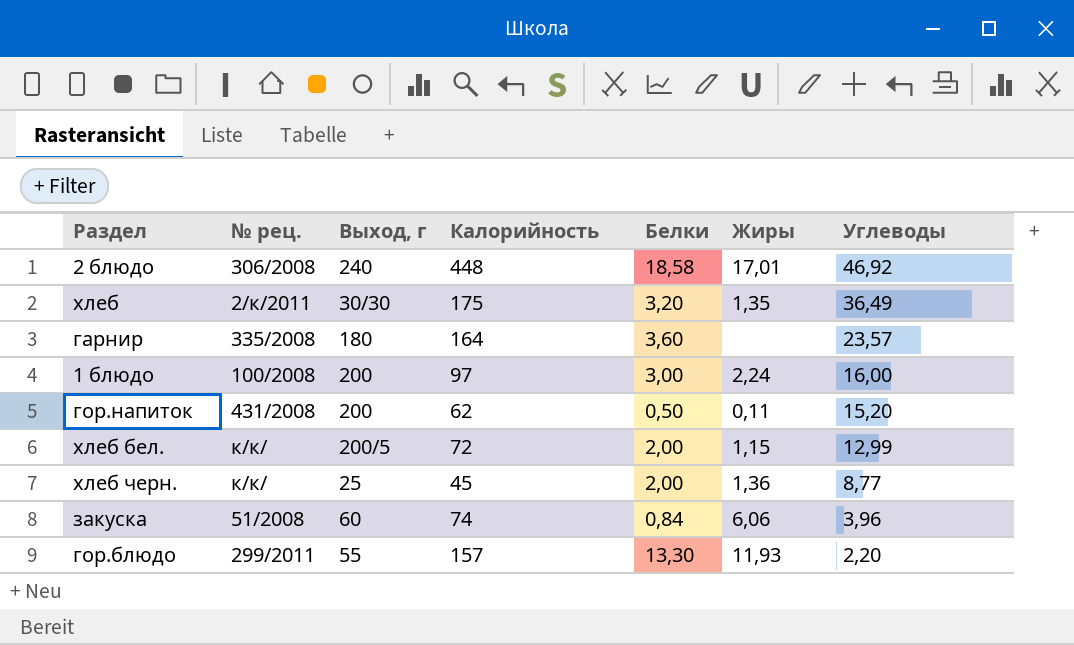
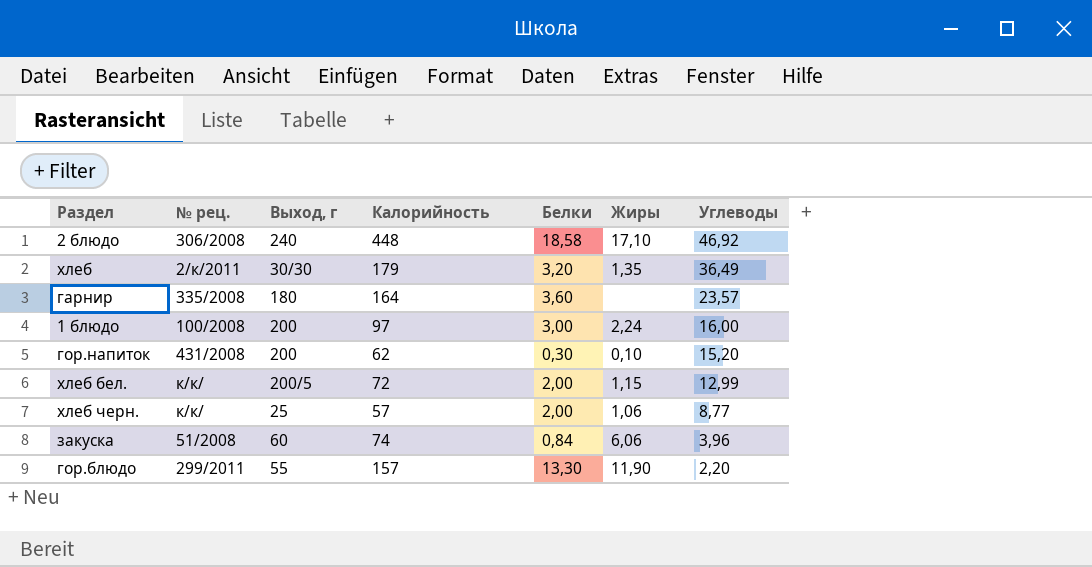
2 блюдо | Жиры: 17,01 -> 17,10
хлеб | Калорийность: 175 -> 179
гор.напиток | Белки: 0,50 -> 0,30
гор.напиток | Жиры: 0,11 -> 0,10
хлеб черн. | Калорийность: 45 -> 57
хлеб черн. | Жиры: 1,36 -> 1,06
гор.блюдо | Жиры: 11,93 -> 11,90

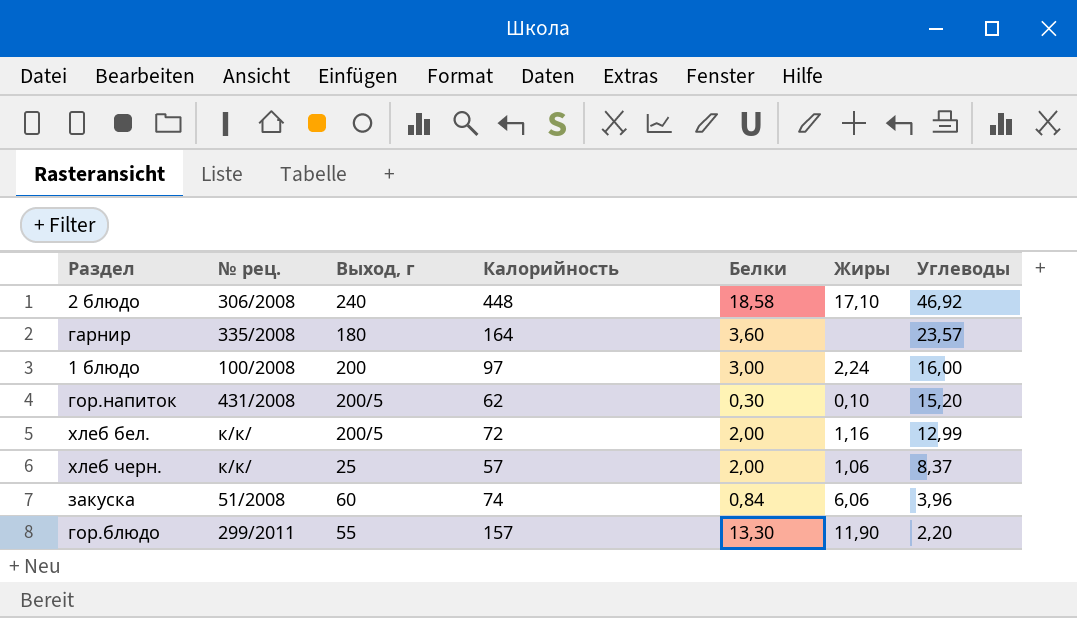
row хлеб: 2/к/2011 | 30/30 | 179 | 3,20 | 1,35 | 36,49 -> none
гор.напиток | Выход, г: 200 -> 200/5
хлеб бел. | Жиры: 1,15 -> 1,16
хлеб черн. | Углеводы: 8,77 -> 8,37

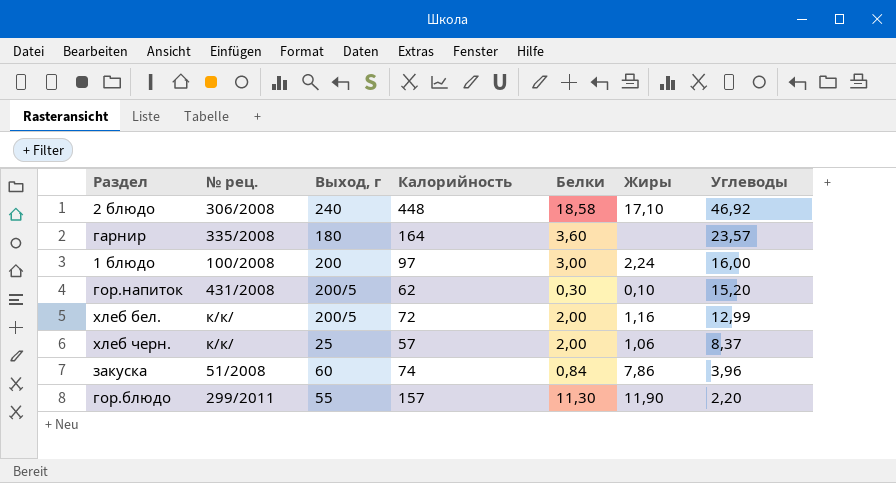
закуска | Жиры: 6,06 -> 7,86
гор.блюдо | Белки: 13,30 -> 11,30

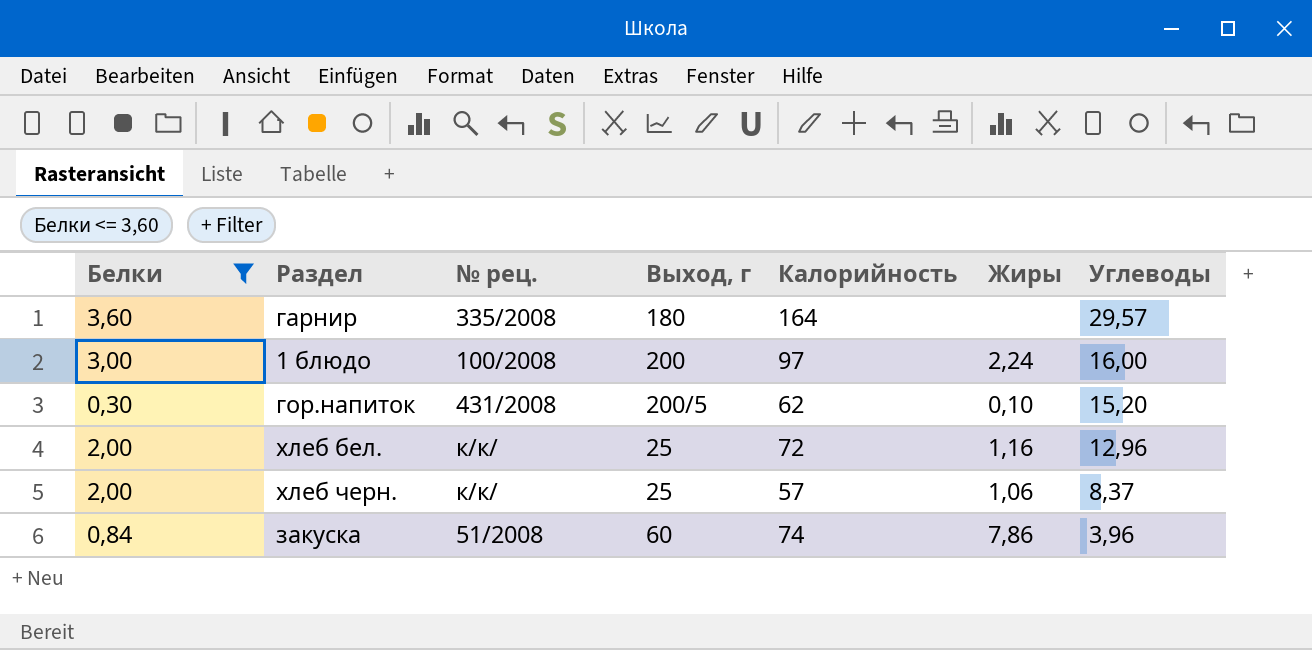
filter: none -> Белки <= 3,60
column Белки | position: 5 -> 1
гарнир | Углеводы: 23,57 -> 29,57
хлеб бел. | Выход, г: 200/5 -> 25
хлеб бел. | Углеводы: 12,99 -> 12,96

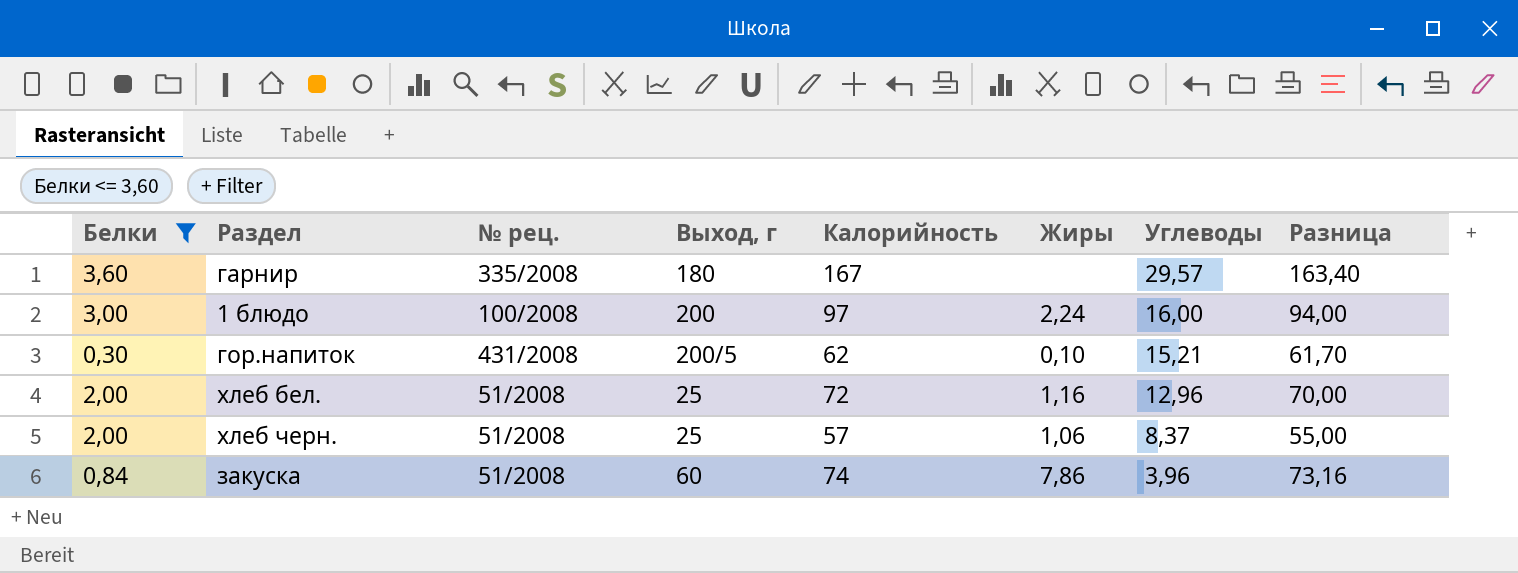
column Разница | formula: none -> [Калорийность] - [Белки]
гарнир | Калорийность: 164 -> 167
гор.напиток | Углеводы: 15,20 -> 15,21
хлеб бел. | № рец.: к/к/ -> 51/2008
хлеб черн. | № рец.: к/к/ -> 51/2008

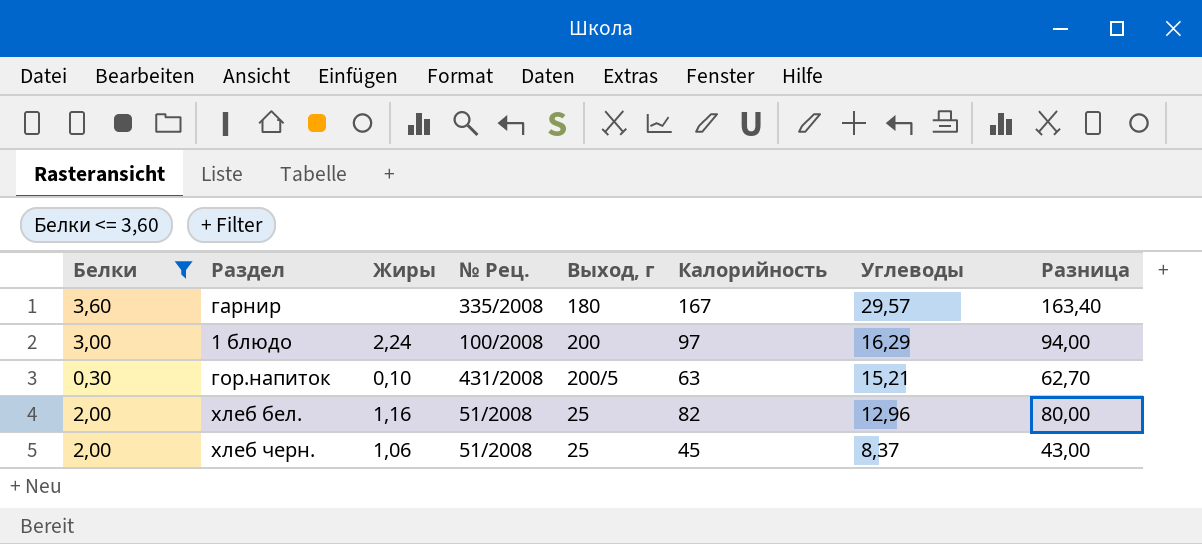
column Жиры | position: 6 -> 3
column name: № рец. -> № Рец.
row закуска: 0,84 | 51/2008 | 60 | 74 | 7,86 | 3,96 | 73,16 -> none
1 блюдо | Углеводы: 16,00 -> 16,29
гор.напиток | Калорийность: 62 -> 63
гор.напиток | Разница: 61,70 -> 62,70
хлеб бел. | Калорийность: 72 -> 82
хлеб бел. | Разница: 70,00 -> 80,00
хлеб черн. | Калорийность: 57 -> 45
хлеб черн. | Разница: 55,00 -> 43,00

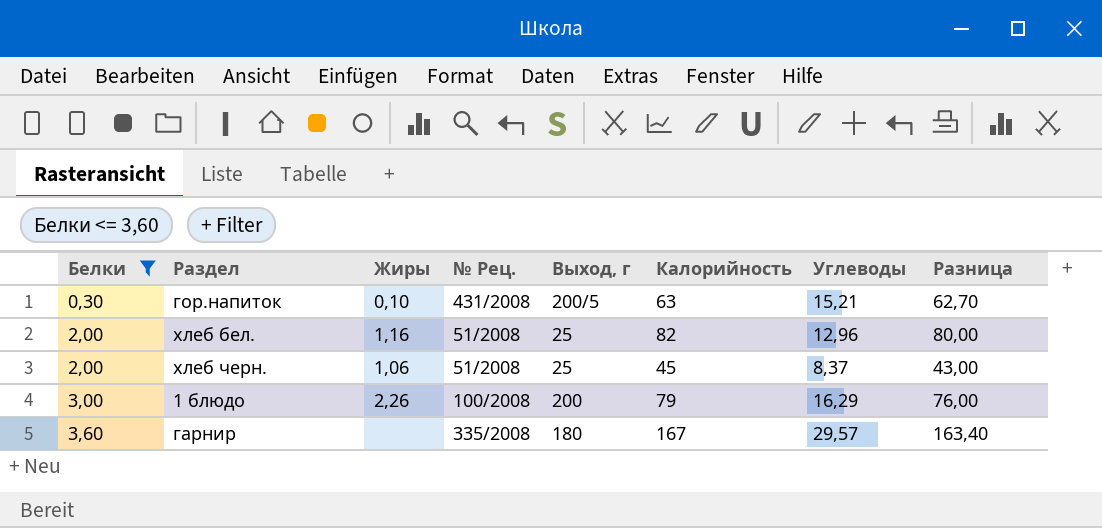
row order: Углеводы descending -> Белки ascending
1 блюдо | Жиры: 2,24 -> 2,26
1 блюдо | Калорийность: 97 -> 79
1 блюдо | Разница: 94,00 -> 76,00

